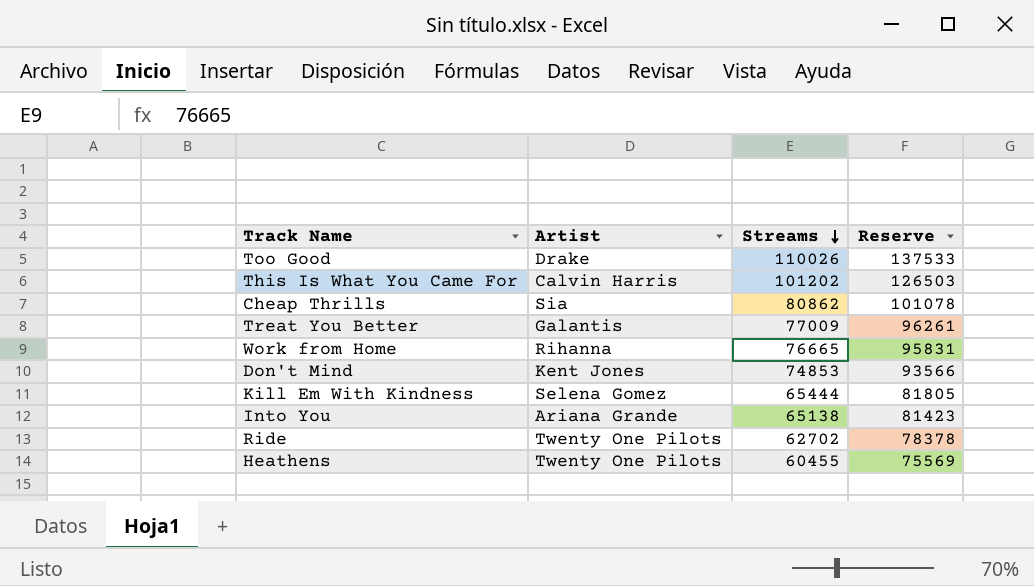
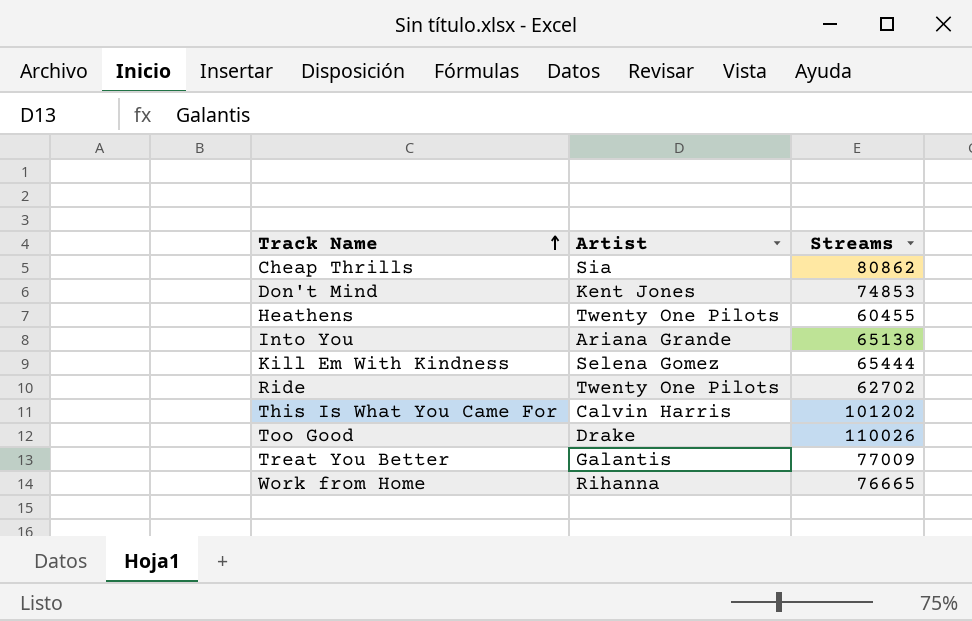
row order: Streams descending -> Track Name ascending
column Reserve | formula: [Streams] * 1.25 -> none

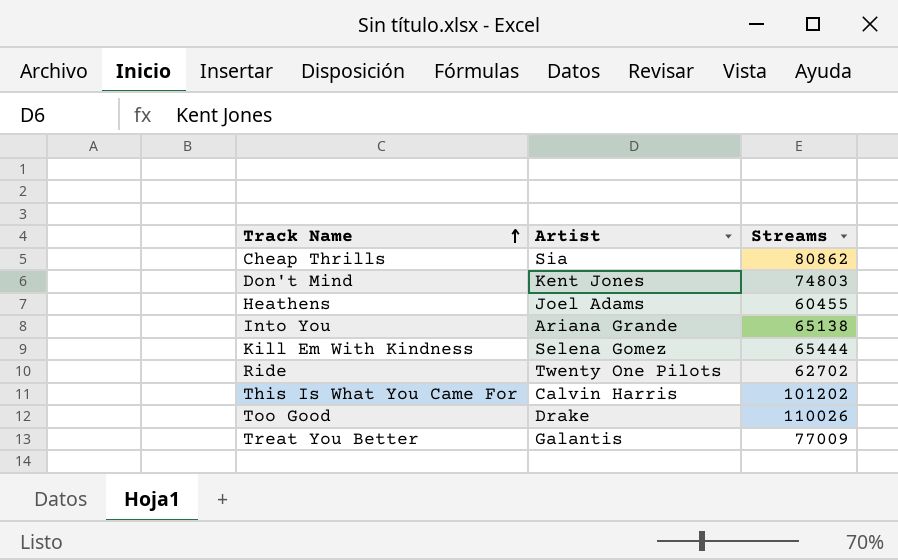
row Work from Home: Rihanna | 76665 -> none
Don't Mind | Streams: 74853 -> 74803
Heathens | Artist: Twenty One Pilots -> Joel Adams

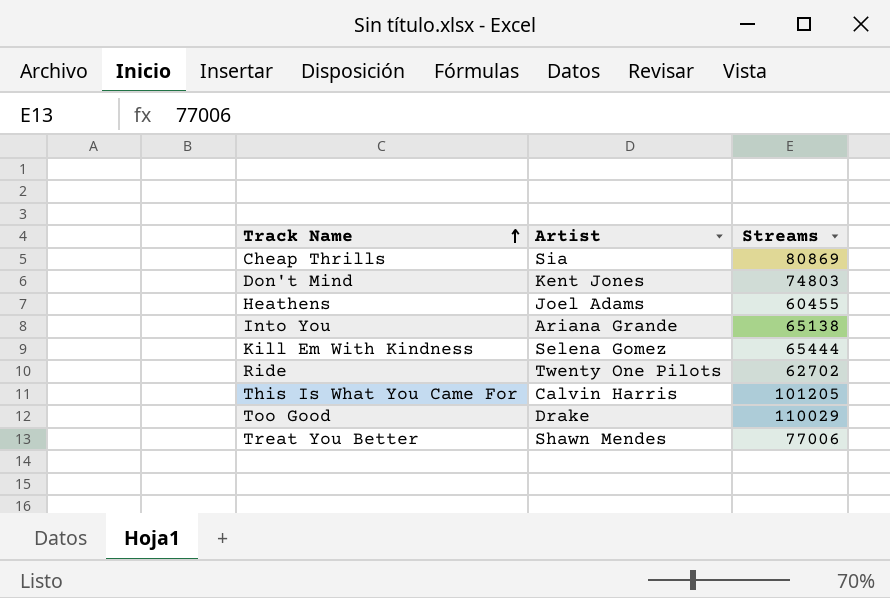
Cheap Thrills | Streams: 80862 -> 80869
This Is What You Came For | Streams: 101202 -> 101205
Too Good | Streams: 110026 -> 110029
Treat You Better | Artist: Galantis -> Shawn Mendes
Treat You Better | Streams: 77009 -> 77006

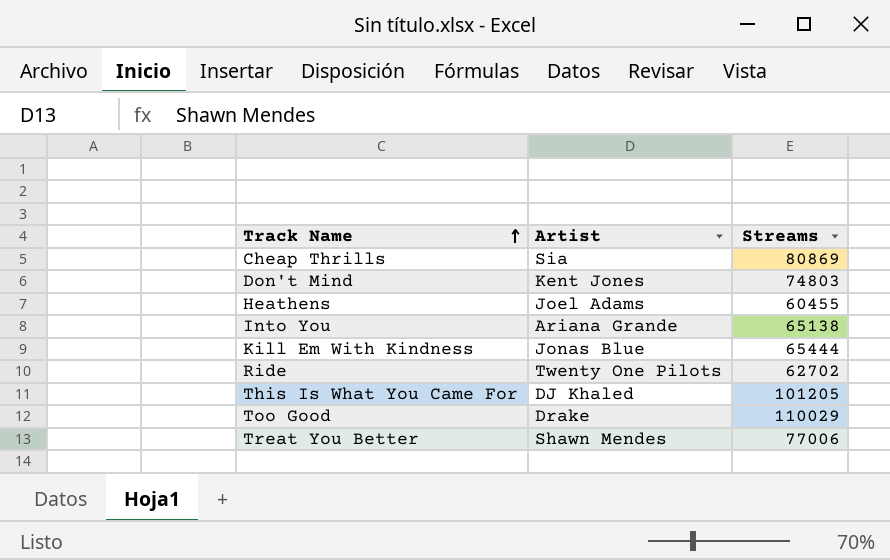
Kill Em With Kindness | Artist: Selena Gomez -> Jonas Blue
This Is What You Came For | Artist: Calvin Harris -> DJ Khaled

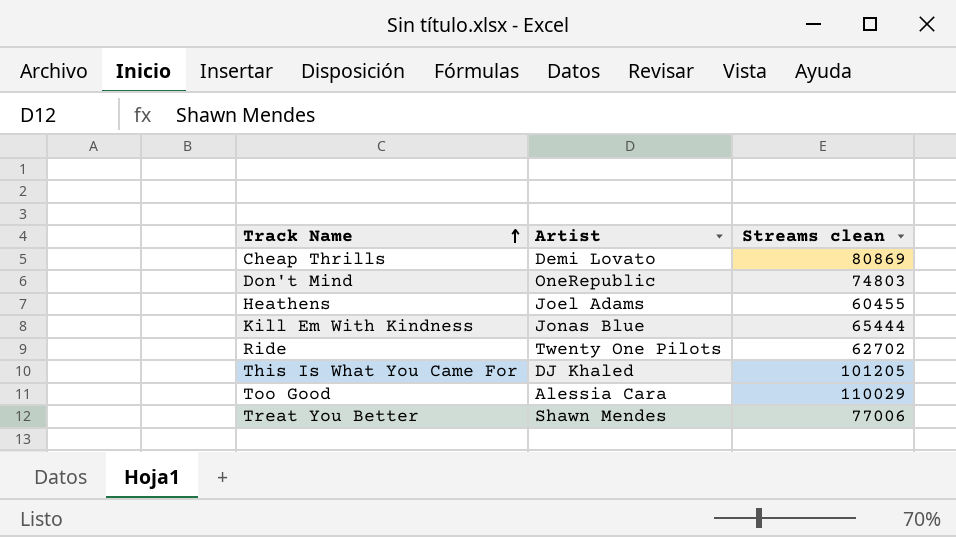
column name: Streams -> Streams clean
row Into You: Ariana Grande | 65138 -> none
Cheap Thrills | Artist: Sia -> Demi Lovato
Don't Mind | Artist: Kent Jones -> OneRepublic
Too Good | Artist: Drake -> Alessia Cara

